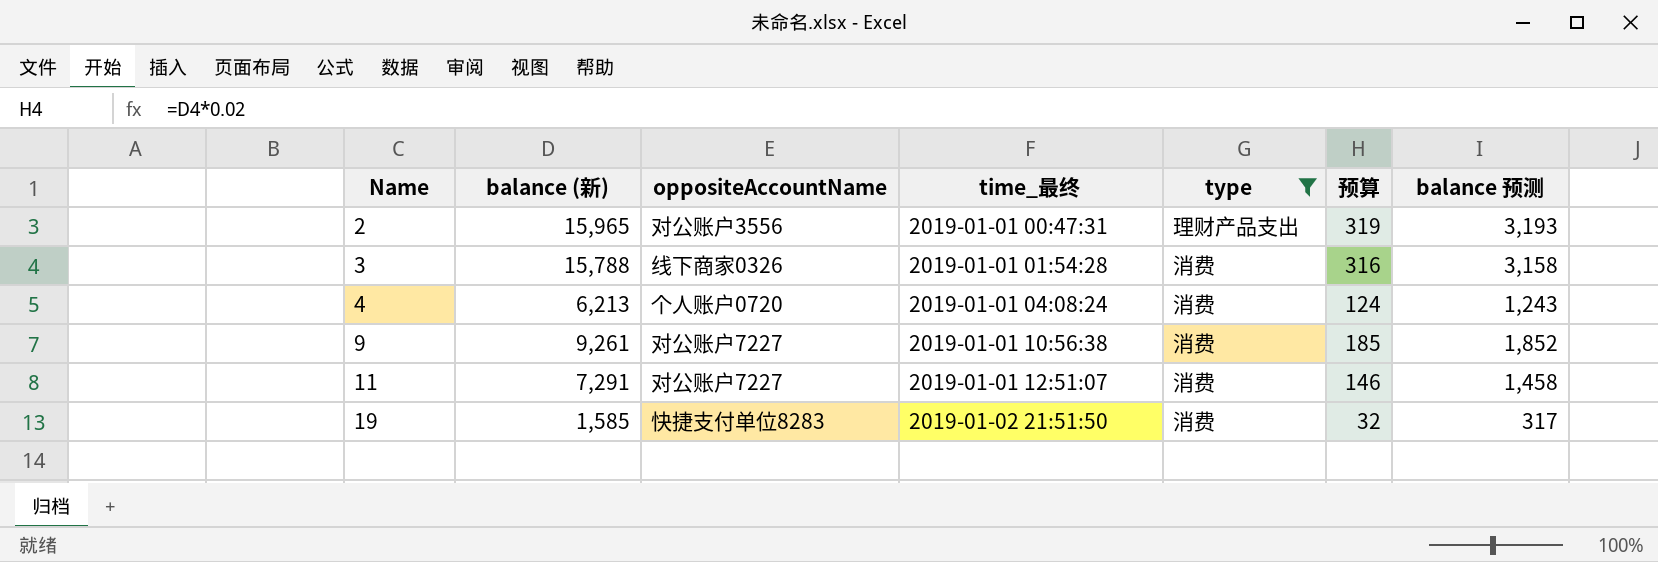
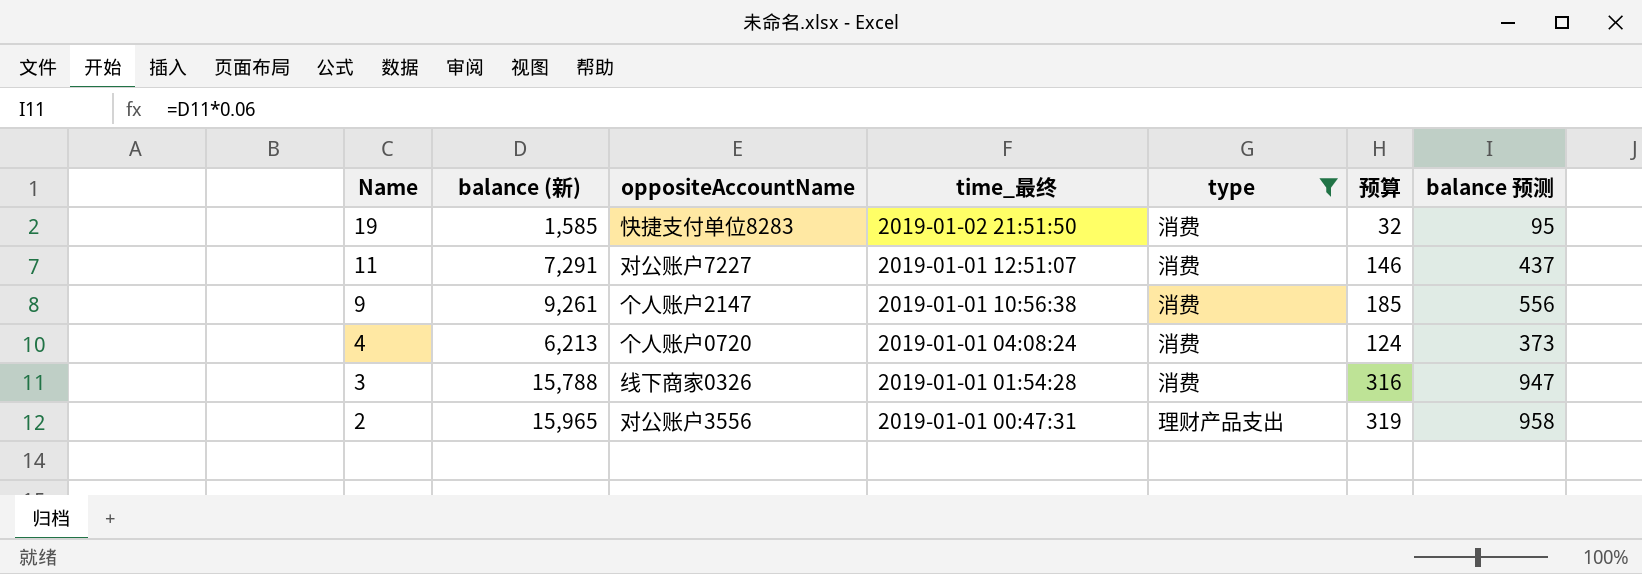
row order: Name ascending -> Name descending
column balance 预测 | formula: [balance (新)] * 0.2 -> [balance (新)] * 0.06
9 | oppositeAccountName: 对公账户7227 -> 个人账户2147

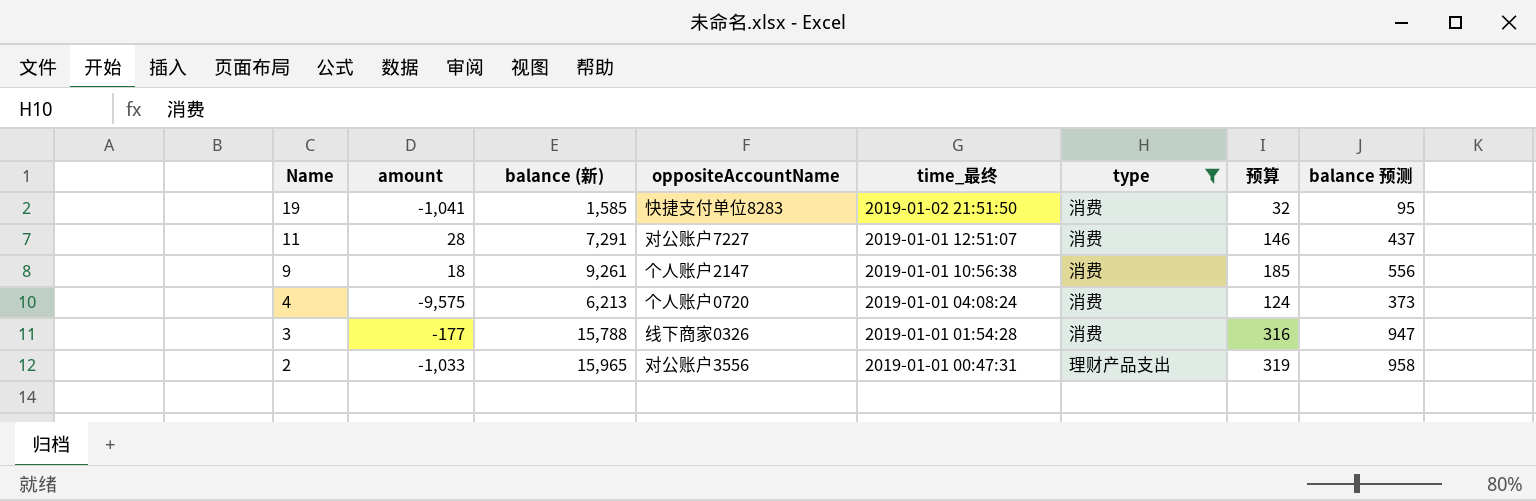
column amount | position: none -> 2

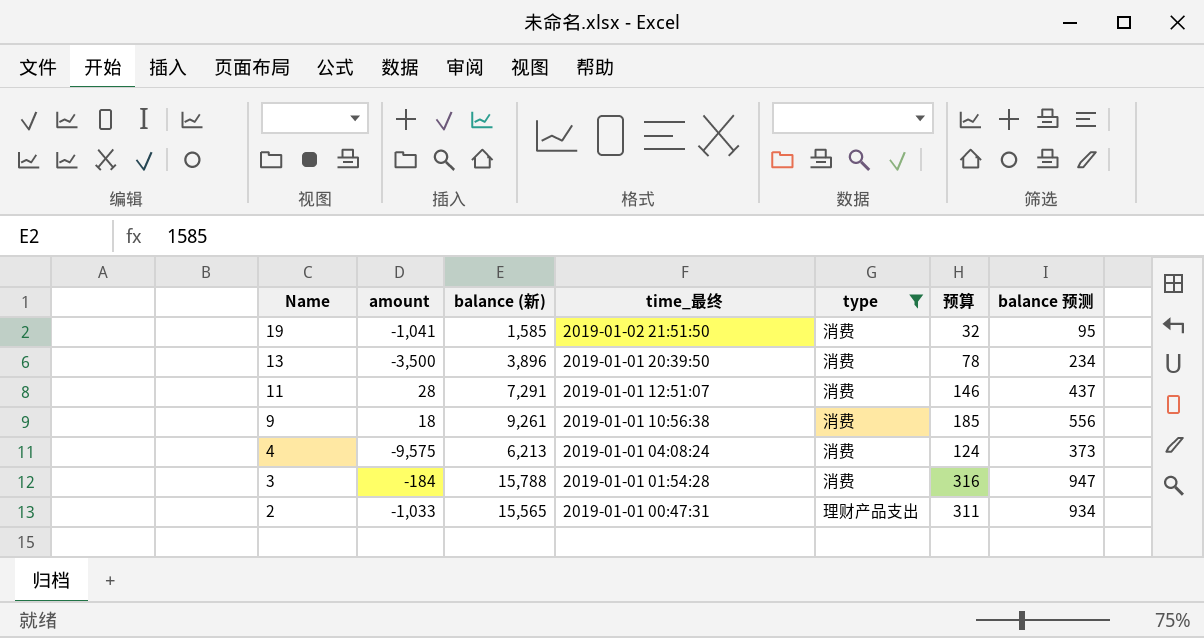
column oppositeAccountName | position: 4 -> none
row 13: none -> -3,500 | 3,896 | 2019-01-01 20:39:50 | 消费 | 78 | 234
3 | amount: -177 -> -184
2 | balance (新): 15,965 -> 15,565
2 | 预算: 319 -> 311
2 | balance 预测: 958 -> 934

